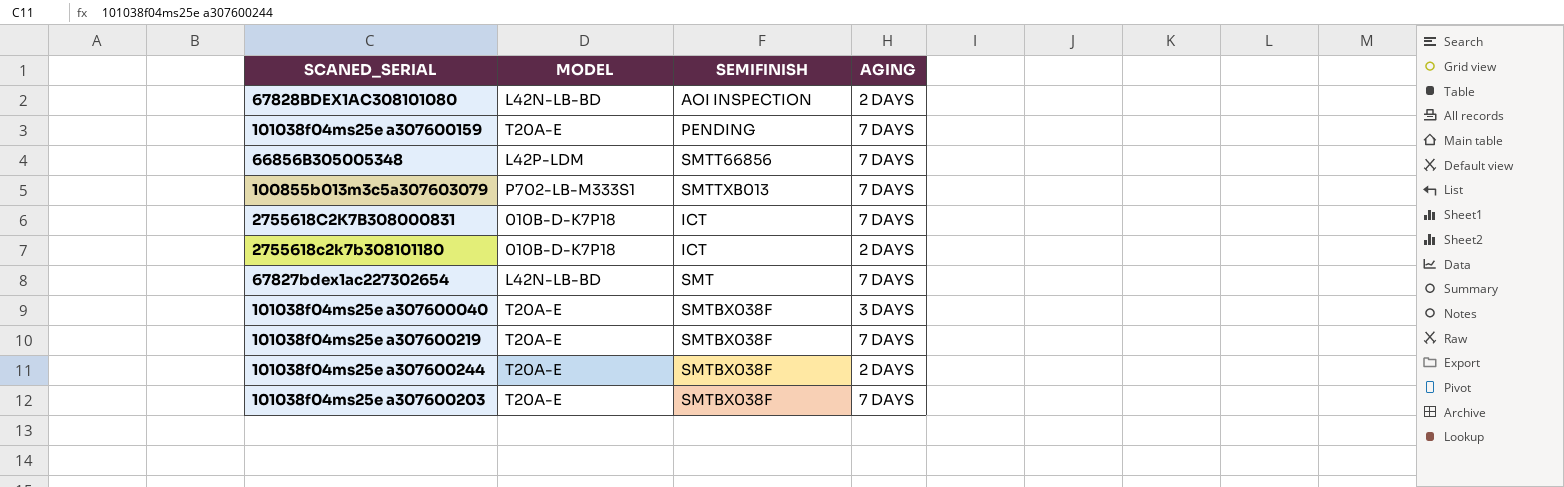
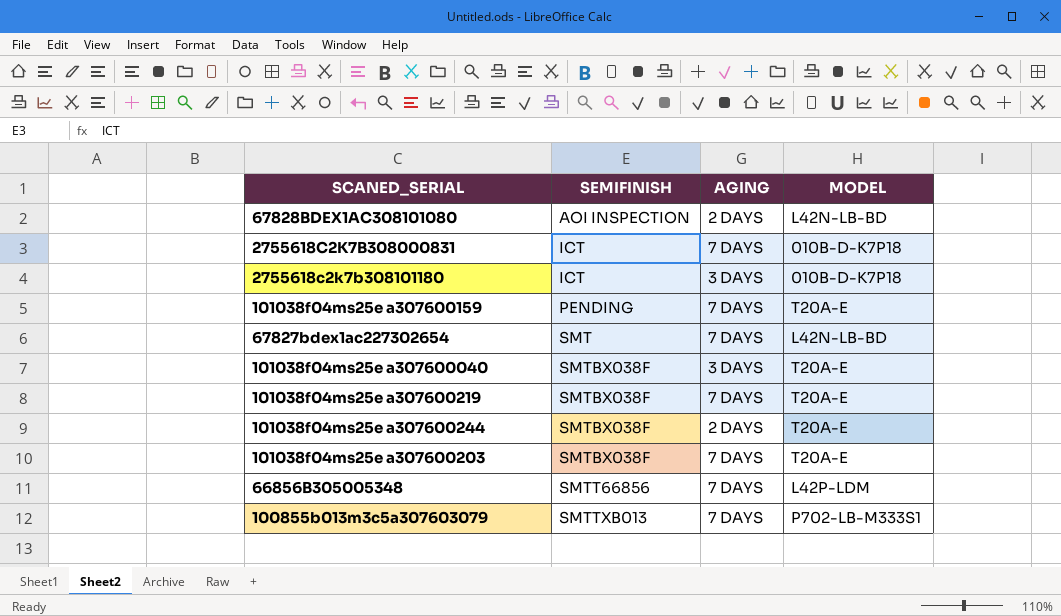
row order: none -> SEMIFINISH ascending
column MODEL | position: 2 -> 4
2755618c2k7b308101180 | AGING: 2 DAYS -> 3 DAYS

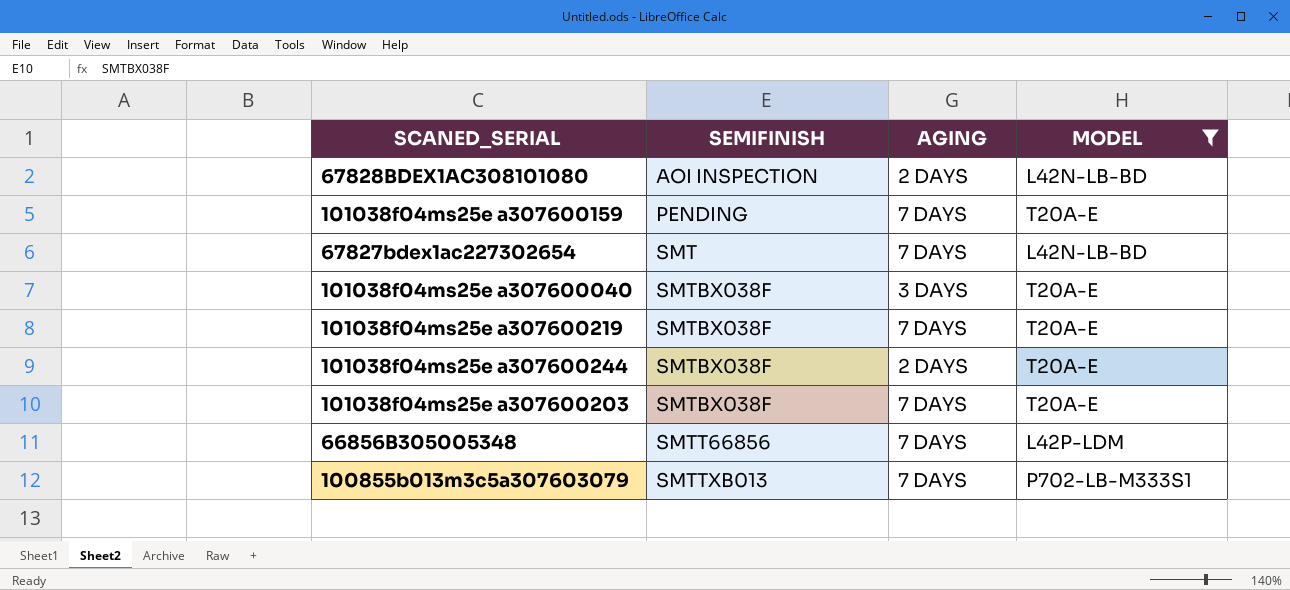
filter: none -> MODEL != 010B-D-K7P18

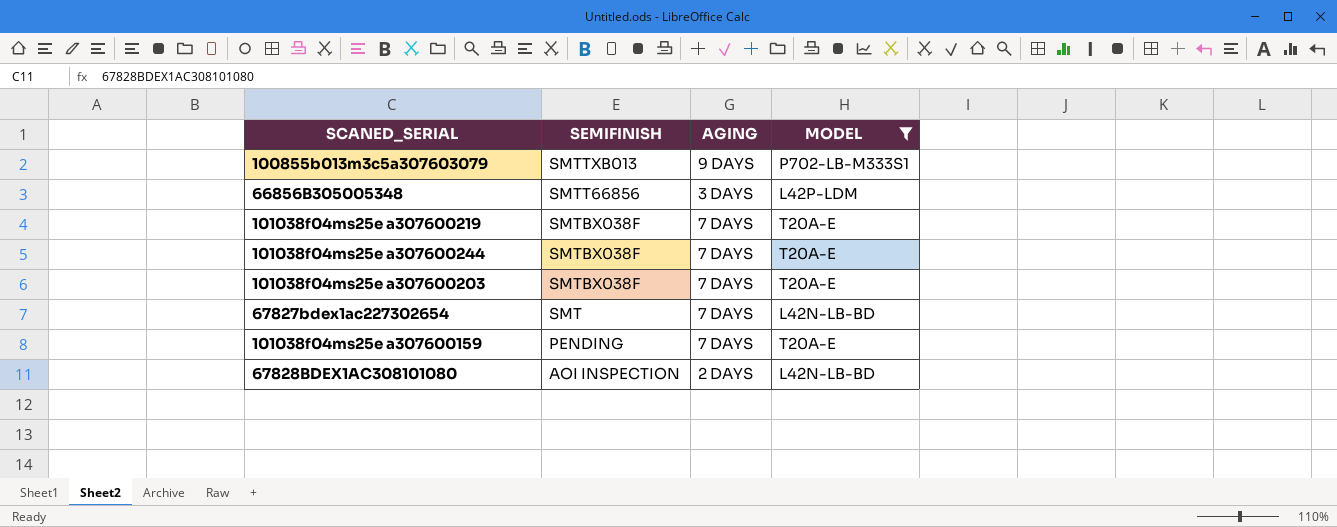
row order: SEMIFINISH ascending -> SEMIFINISH descending
row 101038f04ms25e a307600040: SMTBX038F | 3 DAYS | T20A-E -> none
100855b013m3c5a307603079 | AGING: 7 DAYS -> 9 DAYS
66856B305005348 | AGING: 7 DAYS -> 3 DAYS
101038f04ms25e a307600244 | AGING: 2 DAYS -> 7 DAYS

